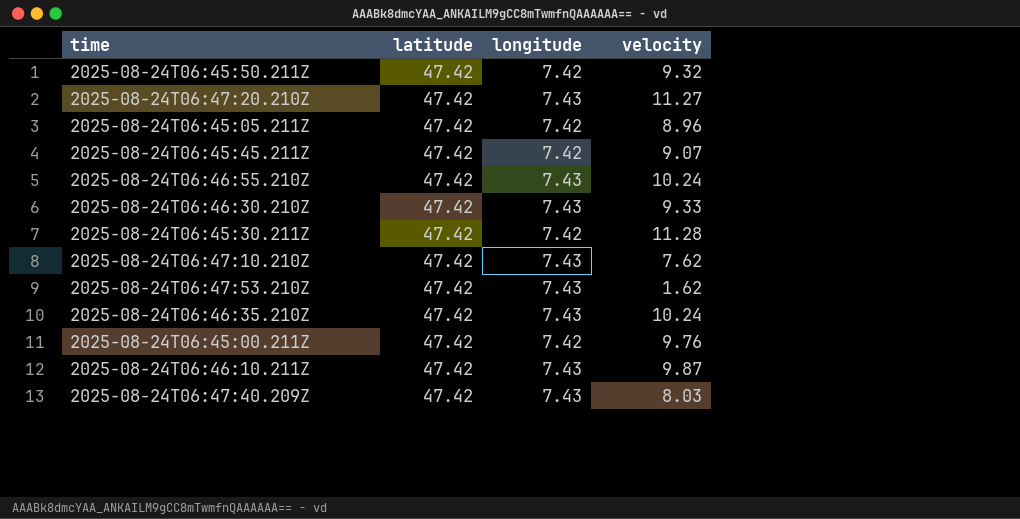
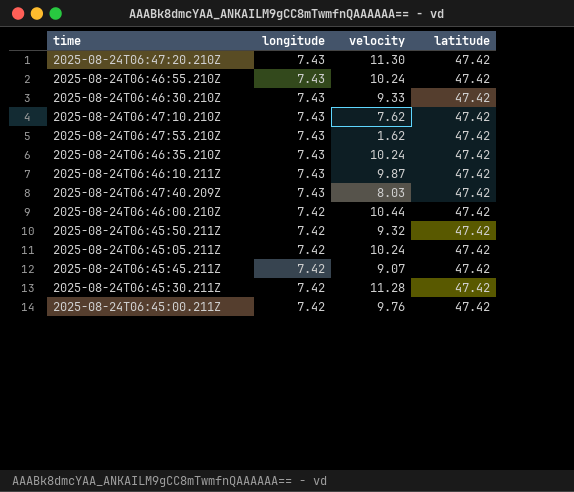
row order: none -> longitude descending
column latitude | position: 2 -> 4
2025-08-24T06:47:20.210Z | velocity: 11.27 -> 11.30
row 2025-08-24T06:46:00.210Z: none -> 7.42 | 10.44 | 47.42
2025-08-24T06:45:05.211Z | velocity: 8.96 -> 10.24

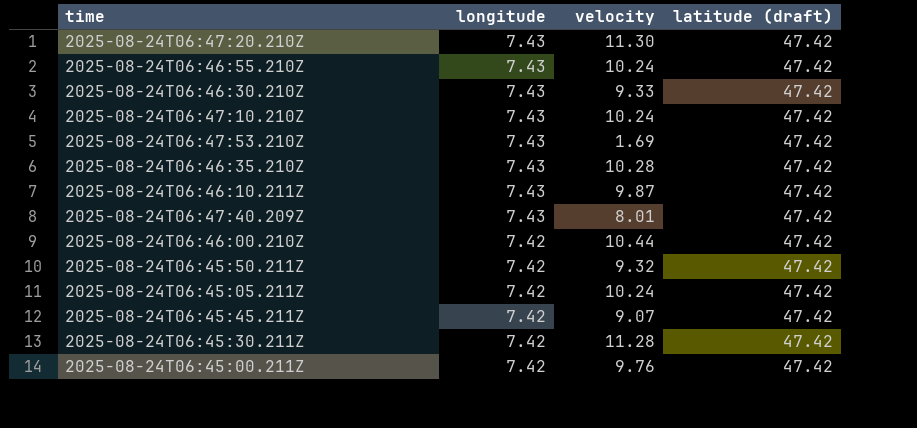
column name: latitude -> latitude (draft)
2025-08-24T06:47:10.210Z | velocity: 7.62 -> 10.24
2025-08-24T06:47:53.210Z | velocity: 1.62 -> 1.69
2025-08-24T06:46:35.210Z | velocity: 10.24 -> 10.28
2025-08-24T06:47:40.209Z | velocity: 8.03 -> 8.01

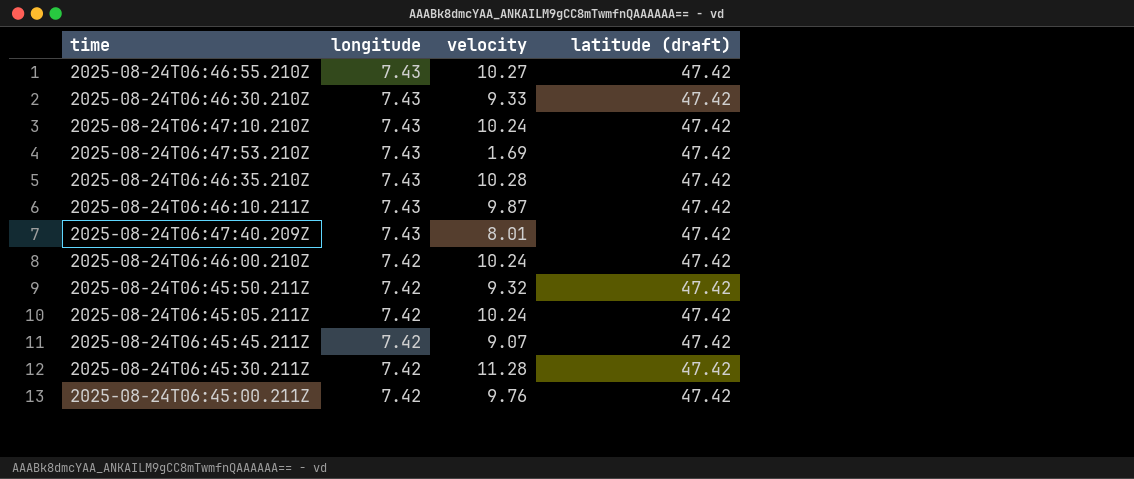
row 2025-08-24T06:47:20.210Z: 7.43 | 11.30 | 47.42 -> none
2025-08-24T06:46:55.210Z | velocity: 10.24 -> 10.27
2025-08-24T06:46:00.210Z | velocity: 10.44 -> 10.24

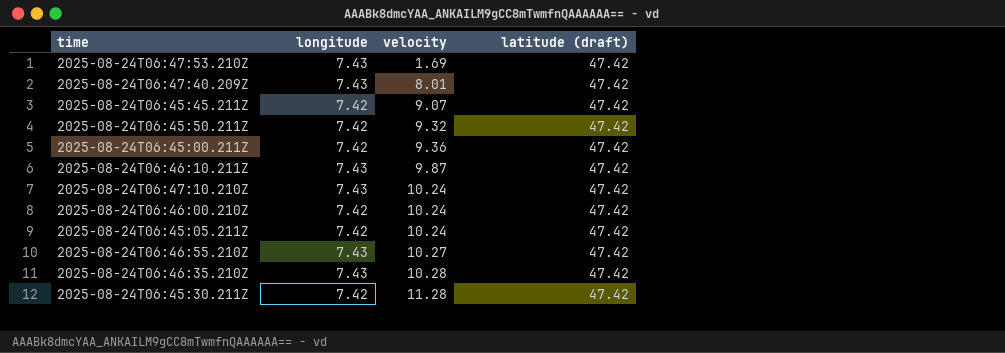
row order: longitude descending -> velocity ascending
row 2025-08-24T06:46:30.210Z: 7.43 | 9.33 | 47.42 -> none
2025-08-24T06:45:00.211Z | velocity: 9.76 -> 9.36

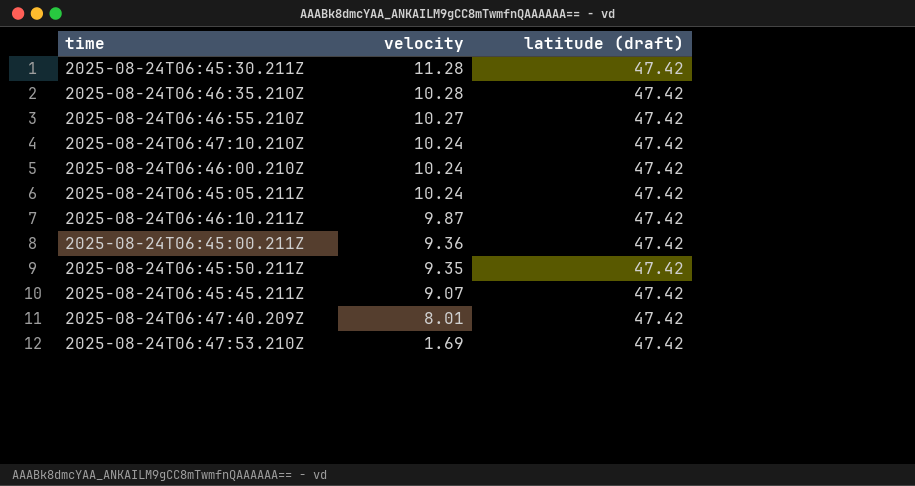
row order: velocity ascending -> velocity descending
column longitude | position: 2 -> none
2025-08-24T06:45:50.211Z | velocity: 9.32 -> 9.35

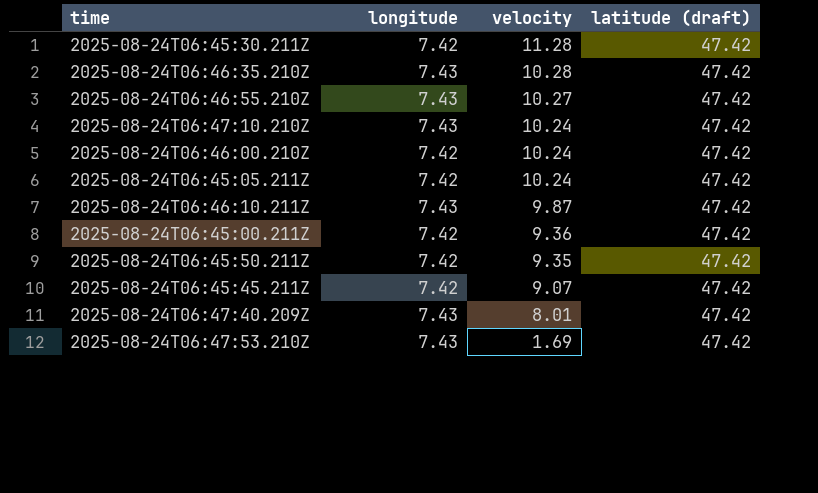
column longitude | position: none -> 2

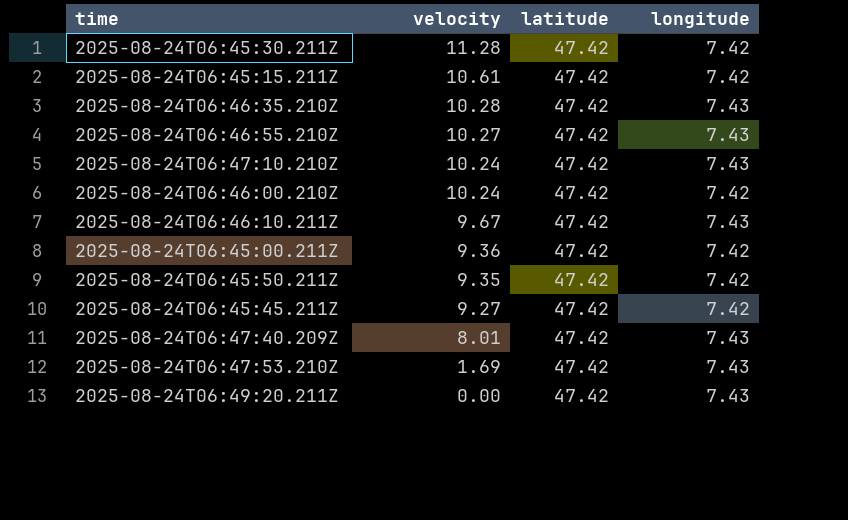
column name: latitude (draft) -> latitude
column longitude | position: 2 -> 4
row 2025-08-24T06:45:05.211Z: 7.42 | 10.24 | 47.42 -> none
row 2025-08-24T06:45:15.211Z: none -> 10.61 | 47.42 | 7.42
2025-08-24T06:46:10.211Z | velocity: 9.87 -> 9.67
2025-08-24T06:45:45.211Z | velocity: 9.07 -> 9.27
row 2025-08-24T06:49:20.211Z: none -> 0.00 | 47.42 | 7.43

